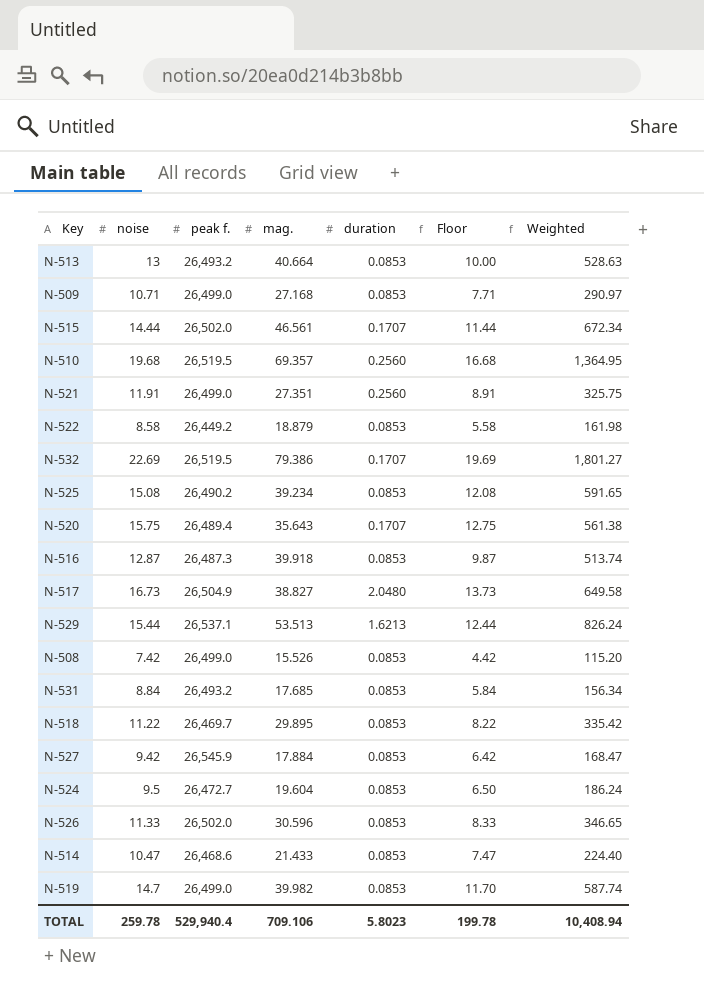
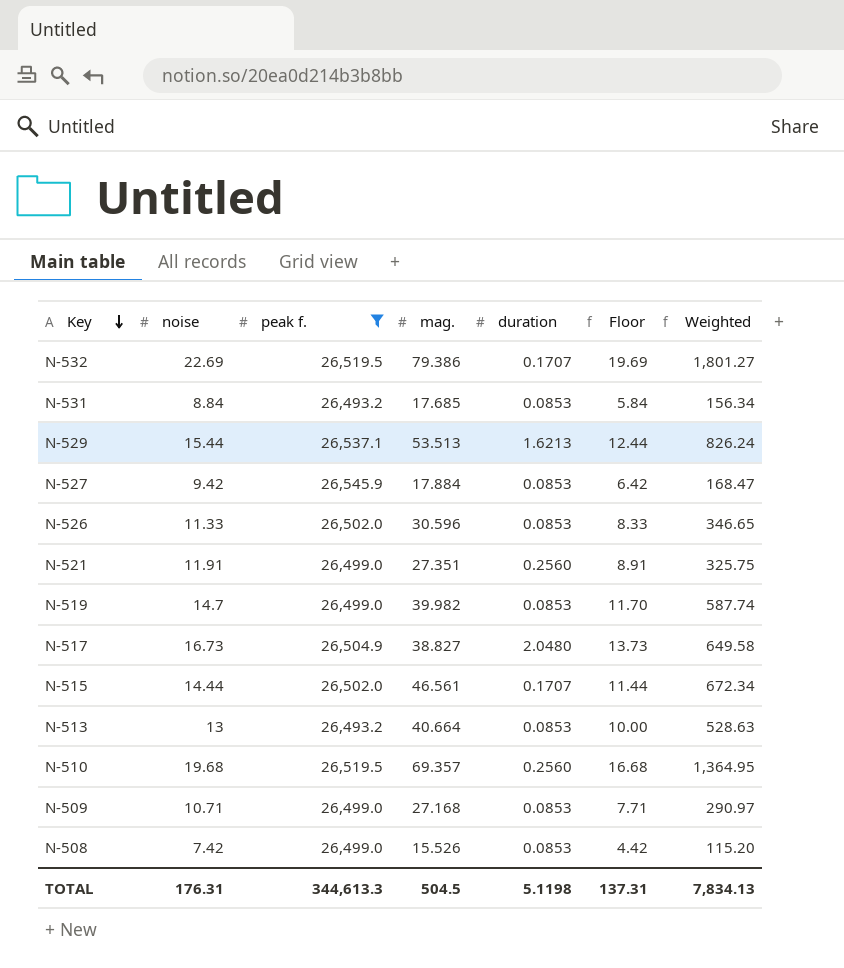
filter: none -> peak f. >= 26,493.2
row order: none -> Key descending
TOTAL | noise: 259.78 -> 176.31
TOTAL | peak f.: 529,940.4 -> 344,613.3
TOTAL | mag.: 709.106 -> 504.5
TOTAL | duration: 5.8023 -> 5.1198
TOTAL | Floor: 199.78 -> 137.31
TOTAL | Weighted: 10,408.94 -> 7,834.13

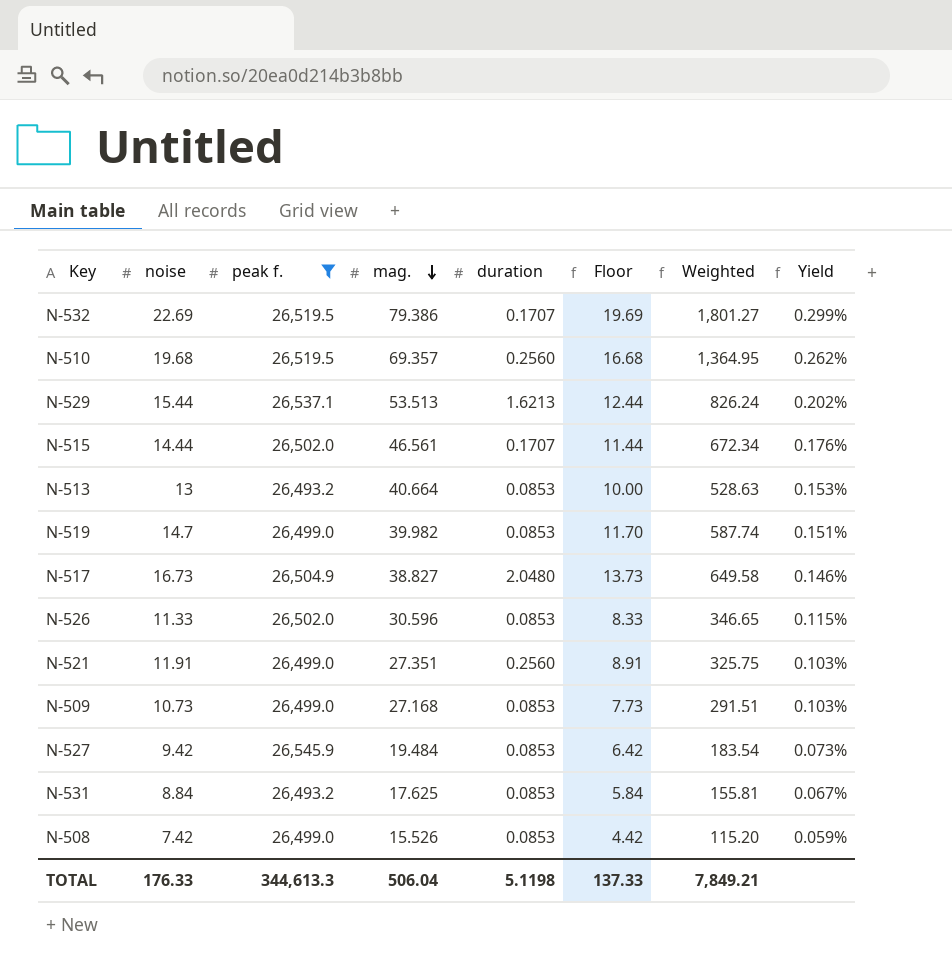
row order: Key descending -> mag. descending
column Yield | formula: none -> [mag.] / [peak f.]
N-509 | noise: 10.71 -> 10.73
N-509 | Floor: 7.71 -> 7.73
N-509 | Weighted: 290.97 -> 291.51
N-527 | mag.: 17.884 -> 19.484
N-527 | Weighted: 168.47 -> 183.54
N-531 | mag.: 17.685 -> 17.625
N-531 | Weighted: 156.34 -> 155.81
TOTAL | noise: 176.31 -> 176.33
TOTAL | mag.: 504.5 -> 506.04
TOTAL | Floor: 137.31 -> 137.33
TOTAL | Weighted: 7,834.13 -> 7,849.21

